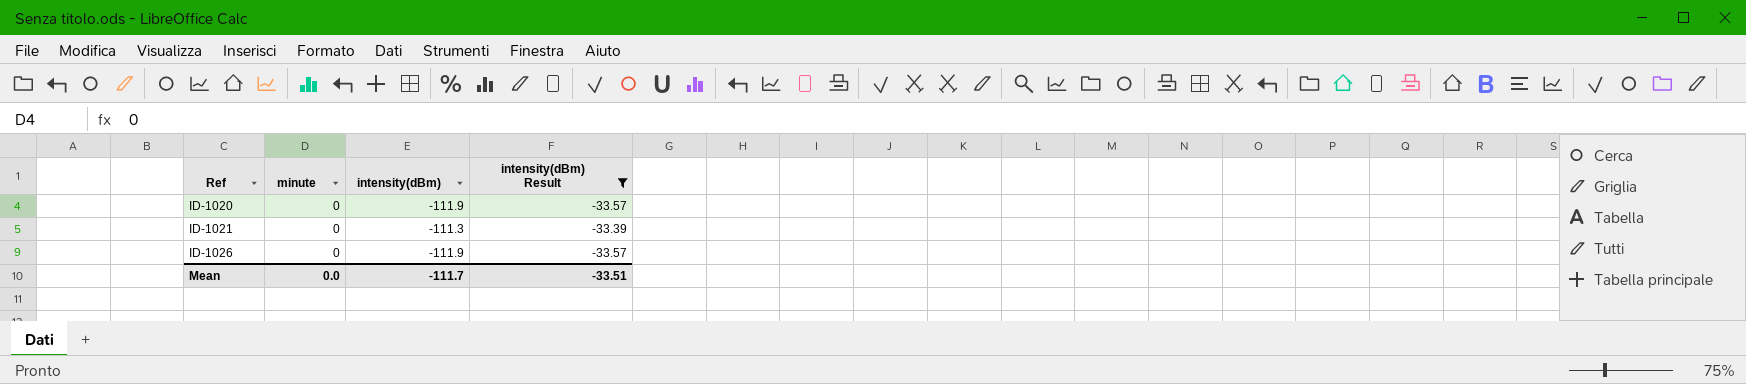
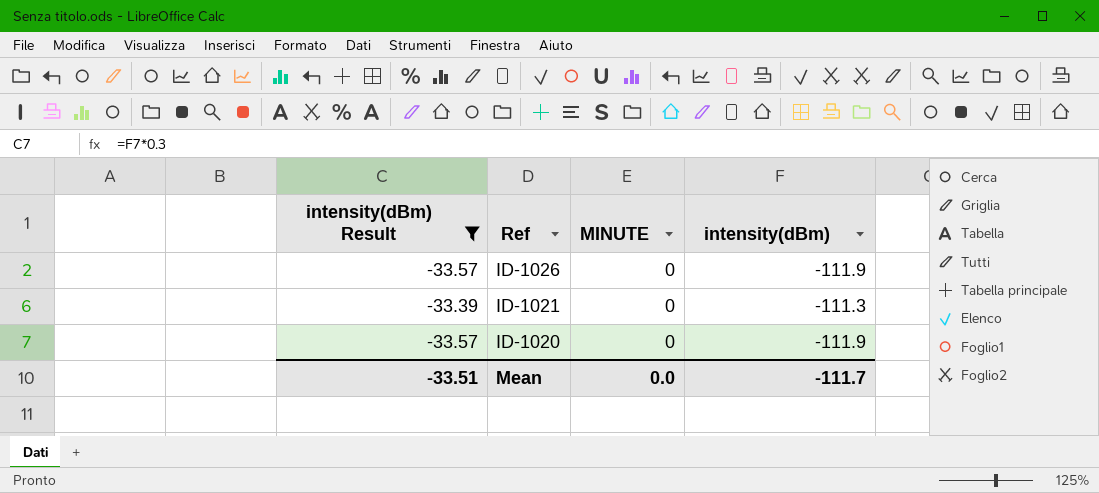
row order: Ref ascending -> Ref descending
column intensity(dBm) Result | position: 4 -> 1
column name: minute -> MINUTE

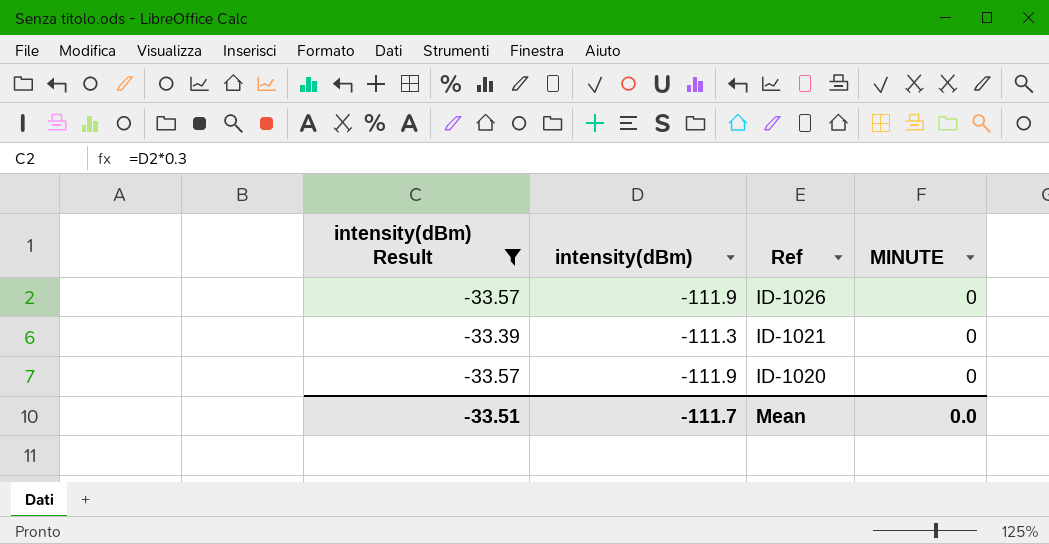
column intensity(dBm) | position: 4 -> 2

